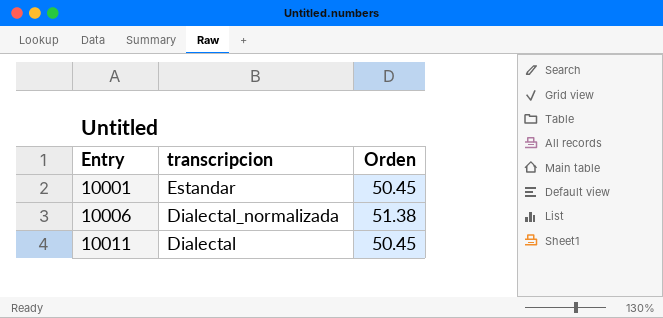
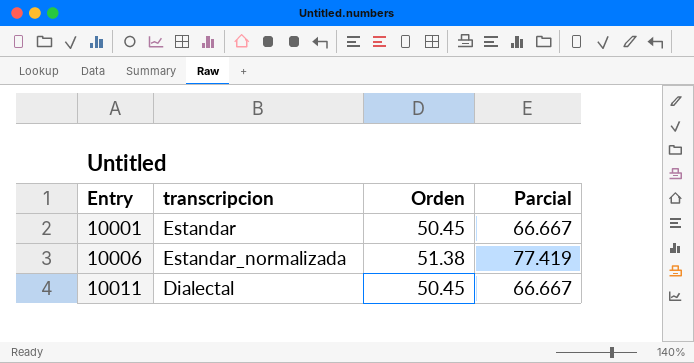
column Parcial | position: none -> 4
10006 | transcripcion: Dialectal_normalizada -> Estandar_normalizada

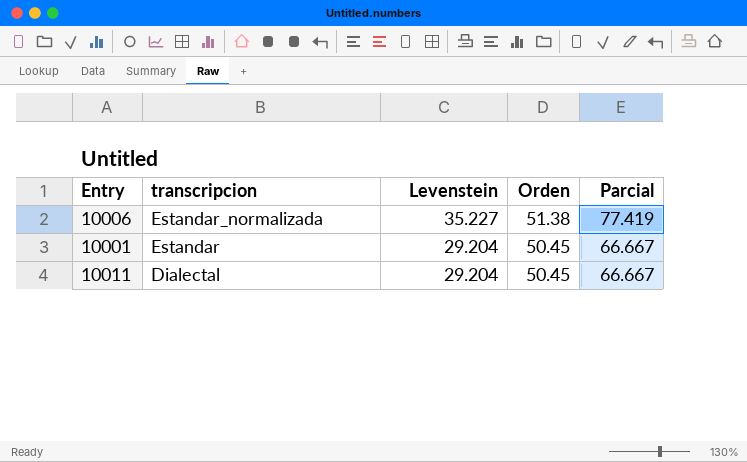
row order: Entry ascending -> transcripcion descending
column Levenstein | position: none -> 3

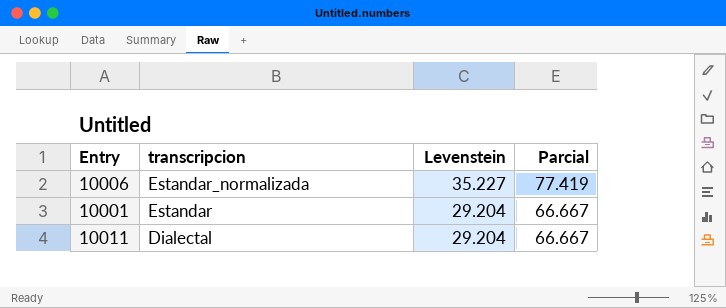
column Orden | position: 4 -> none

